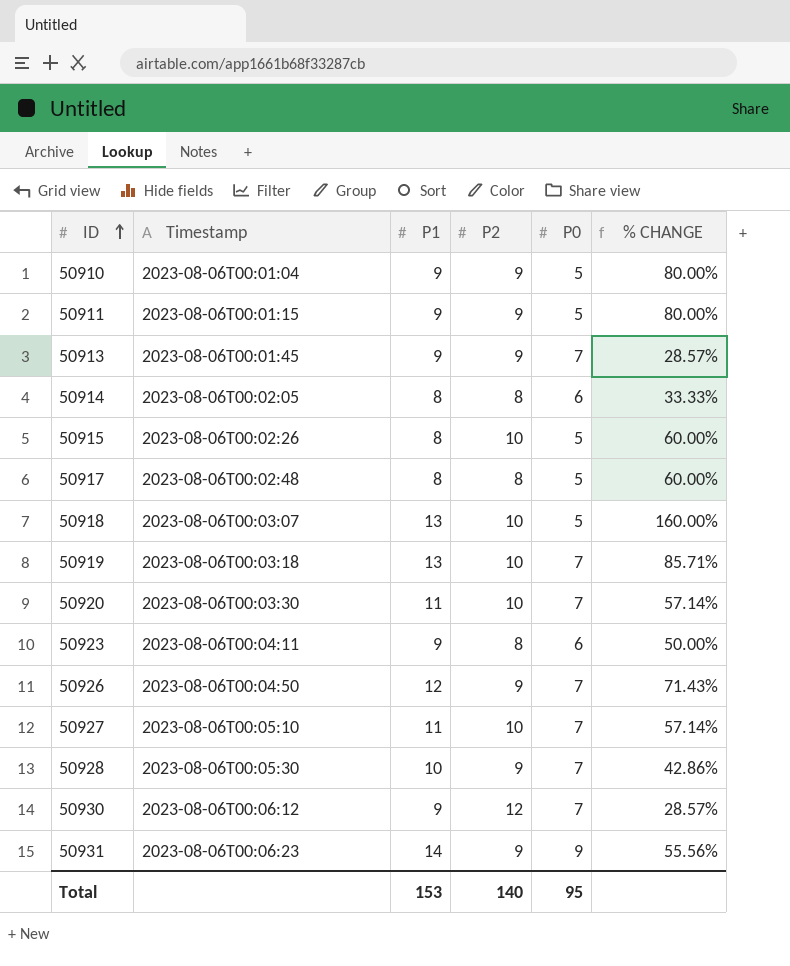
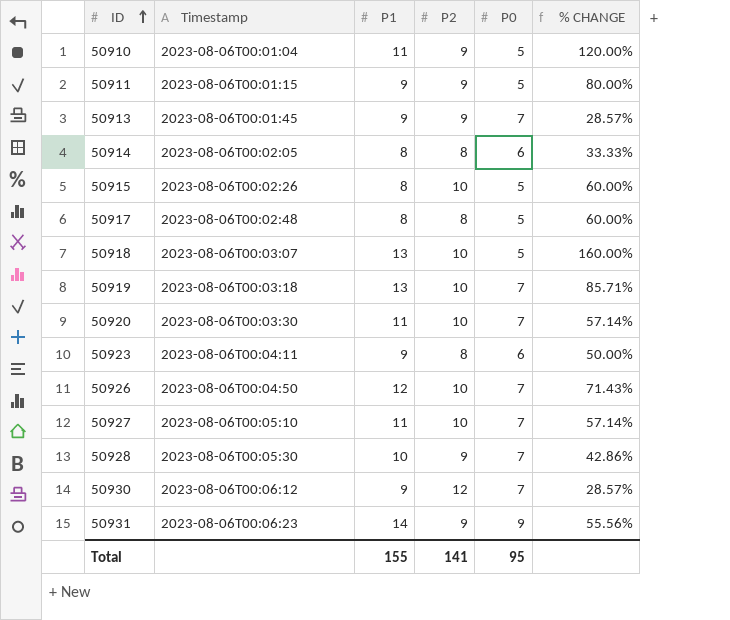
50910 | P1: 9 -> 11
50910 | % CHANGE: 80.00% -> 120.00%
50926 | P2: 9 -> 10
Total | P1: 153 -> 155
Total | P2: 140 -> 141

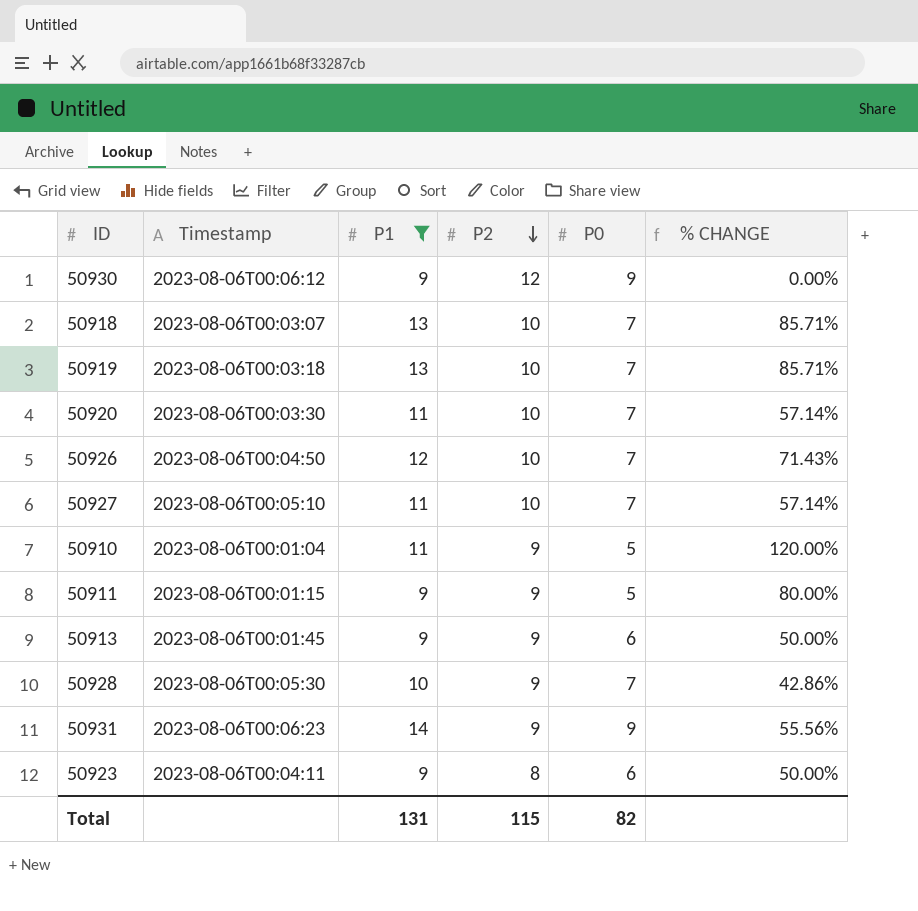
filter: none -> P1 != 8
row order: ID ascending -> P2 descending
50930 | P0: 7 -> 9
50930 | % CHANGE: 28.57% -> 0.00%
50918 | P0: 5 -> 7
50918 | % CHANGE: 160.00% -> 85.71%
50913 | P0: 7 -> 6
50913 | % CHANGE: 28.57% -> 50.00%
Total | P1: 155 -> 131
Total | P2: 141 -> 115
Total | P0: 95 -> 82

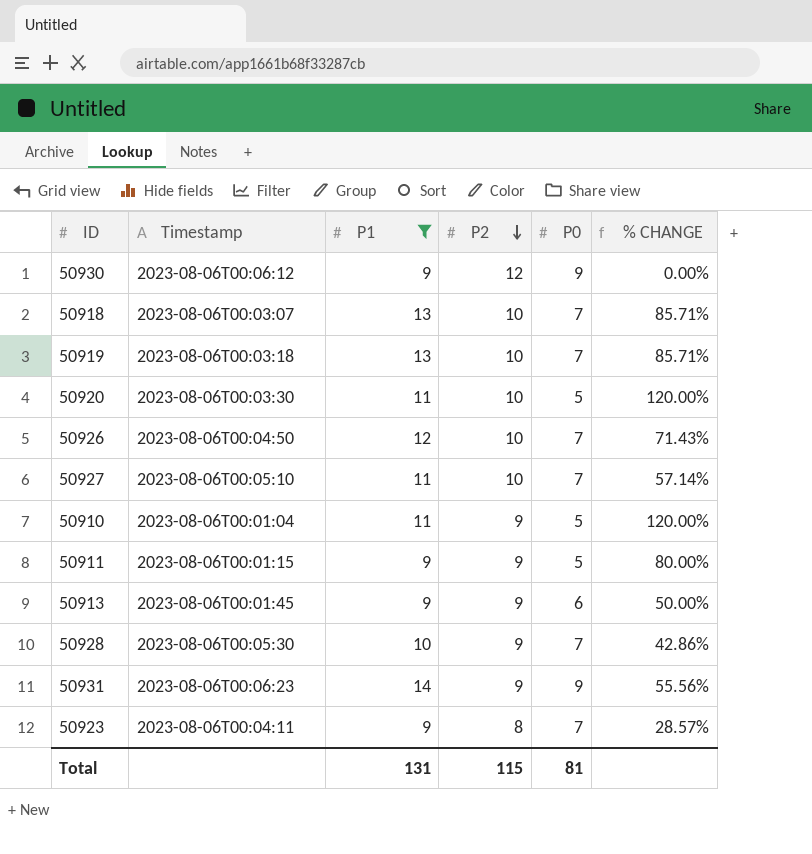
50920 | P0: 7 -> 5
50920 | % CHANGE: 57.14% -> 120.00%
50923 | P0: 6 -> 7
50923 | % CHANGE: 50.00% -> 28.57%
Total | P0: 82 -> 81

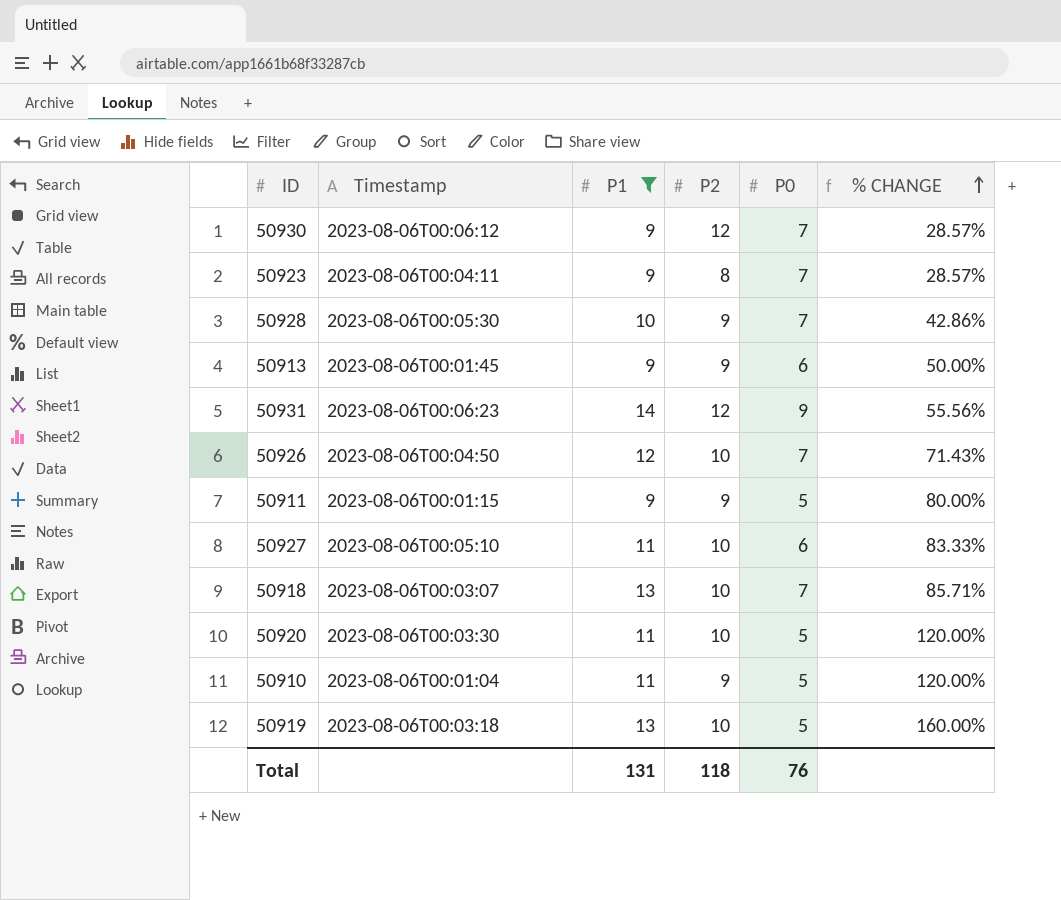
row order: P2 descending -> % CHANGE ascending
50930 | P0: 9 -> 7
50930 | % CHANGE: 0.00% -> 28.57%
50931 | P2: 9 -> 12
50927 | P0: 7 -> 6
50927 | % CHANGE: 57.14% -> 83.33%
50919 | P0: 7 -> 5
50919 | % CHANGE: 85.71% -> 160.00%
Total | P2: 115 -> 118
Total | P0: 81 -> 76

